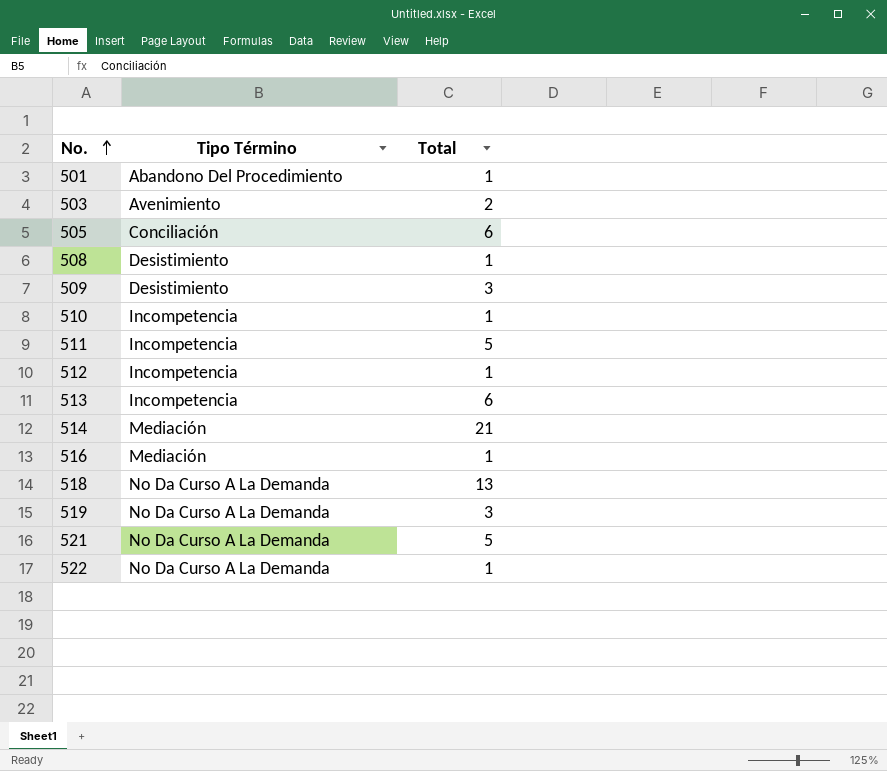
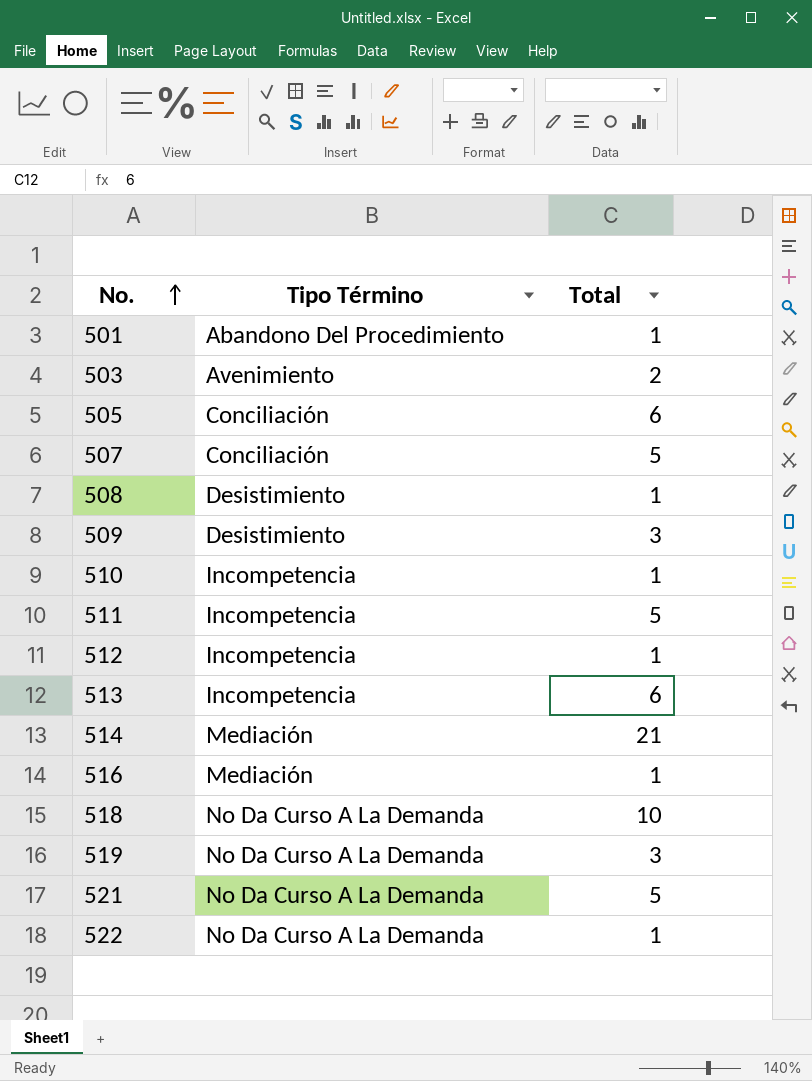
row 507: none -> Conciliación | 5
518 | Total: 13 -> 10

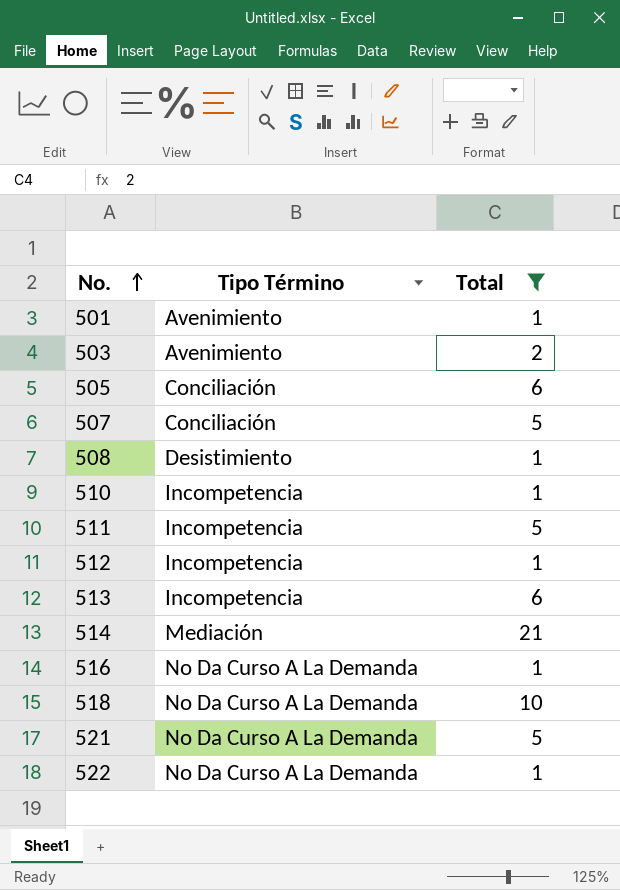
filter: none -> Total != 3
501 | Tipo Término: Abandono Del Procedimiento -> Avenimiento
516 | Tipo Término: Mediación -> No Da Curso A La Demanda

